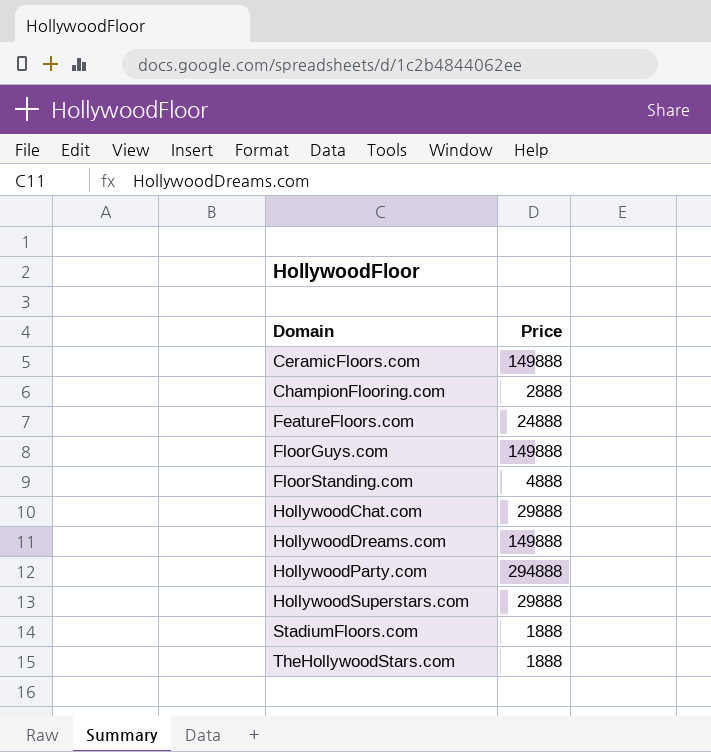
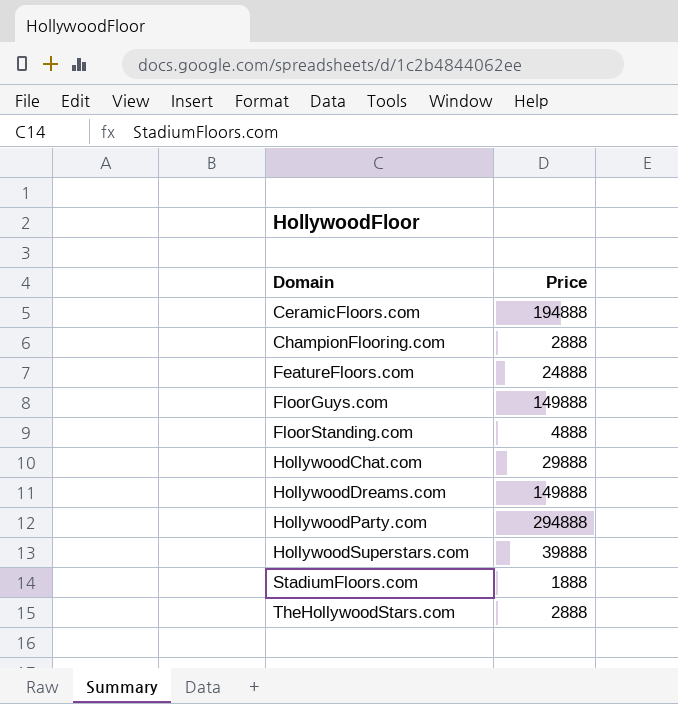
CeramicFloors.com | Price: 149888 -> 194888
HollywoodSuperstars.com | Price: 29888 -> 39888
TheHollywoodStars.com | Price: 1888 -> 2888

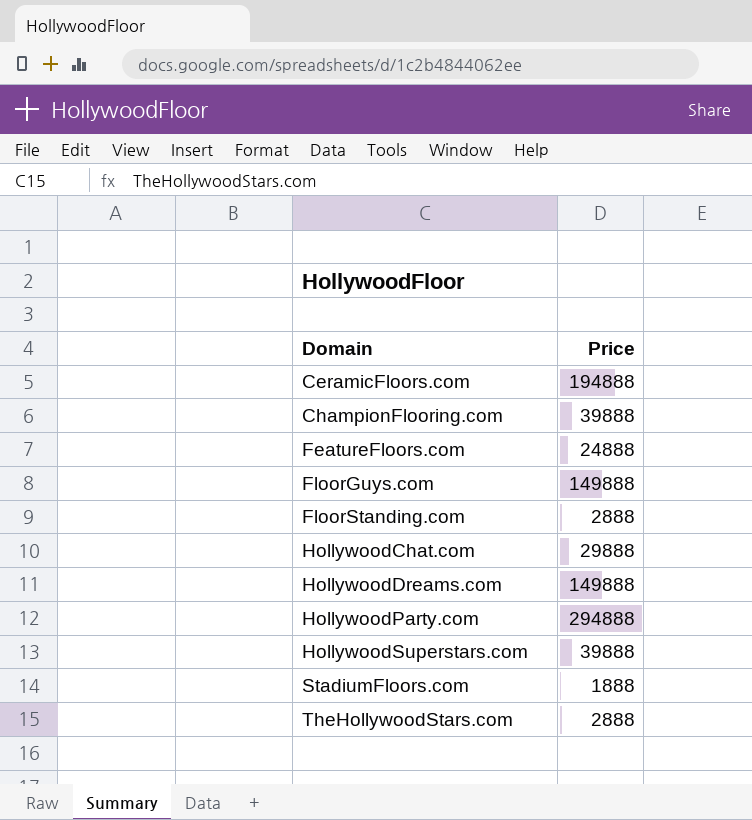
ChampionFlooring.com | Price: 2888 -> 39888
FloorStanding.com | Price: 4888 -> 2888

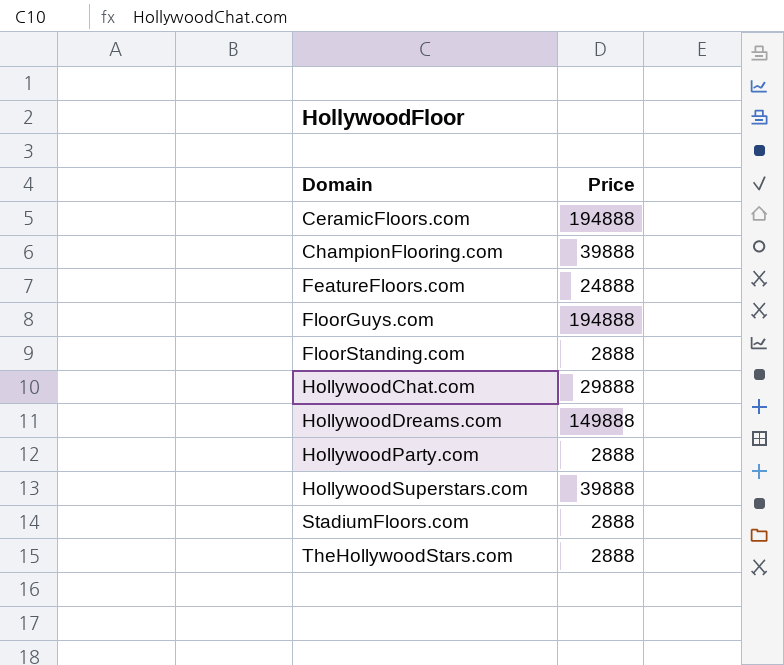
FloorGuys.com | Price: 149888 -> 194888
HollywoodParty.com | Price: 294888 -> 2888
StadiumFloors.com | Price: 1888 -> 2888

